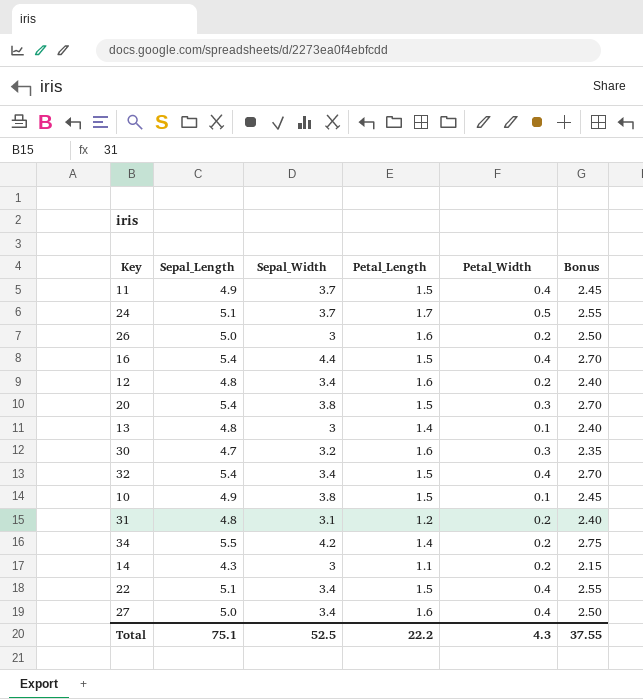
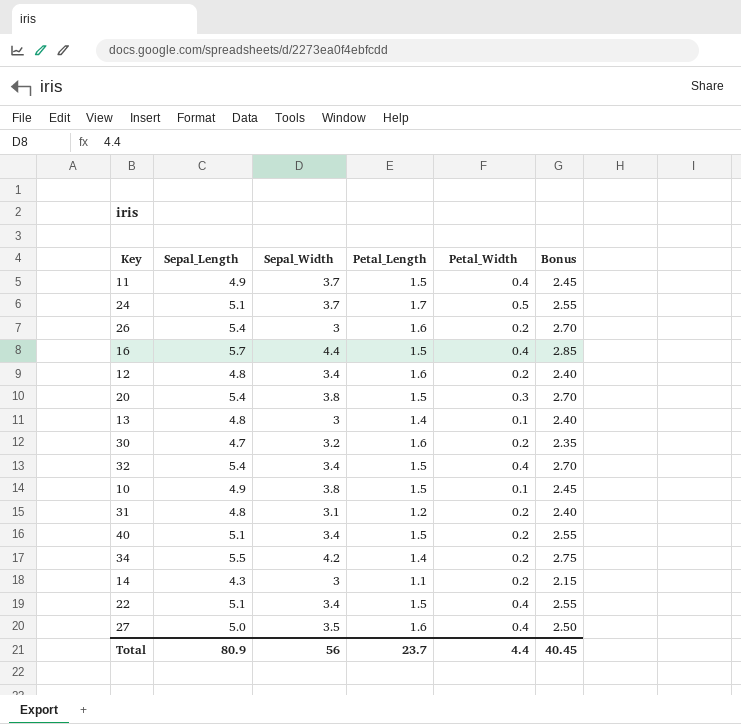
26 | Sepal_Length: 5.0 -> 5.4
26 | Bonus: 2.50 -> 2.70
16 | Sepal_Length: 5.4 -> 5.7
16 | Bonus: 2.70 -> 2.85
30 | Petal_Width: 0.3 -> 0.2
row 40: none -> 5.1 | 3.4 | 1.5 | 0.2 | 2.55
27 | Sepal_Width: 3.4 -> 3.5
Total | Sepal_Length: 75.1 -> 80.9
Total | Sepal_Width: 52.5 -> 56
Total | Petal_Length: 22.2 -> 23.7
Total | Petal_Width: 4.3 -> 4.4
Total | Bonus: 37.55 -> 40.45

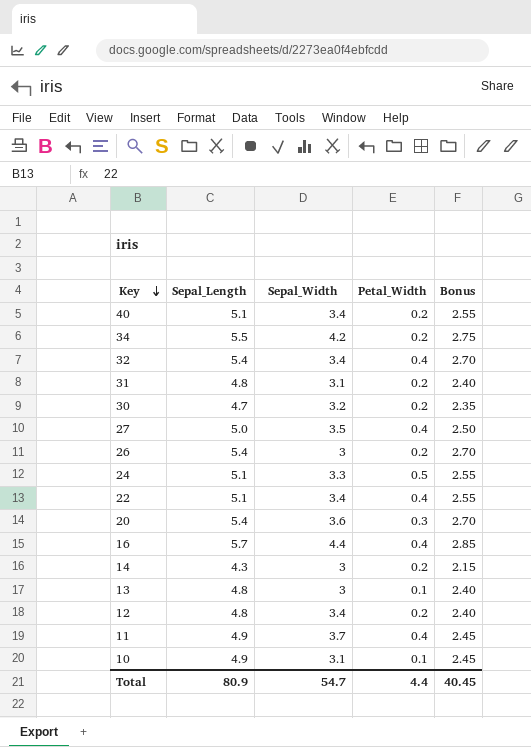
row order: none -> Key descending
column Petal_Length | position: 4 -> none
24 | Sepal_Width: 3.7 -> 3.3
20 | Sepal_Width: 3.8 -> 3.6
10 | Sepal_Width: 3.8 -> 3.1
Total | Sepal_Width: 56 -> 54.7

